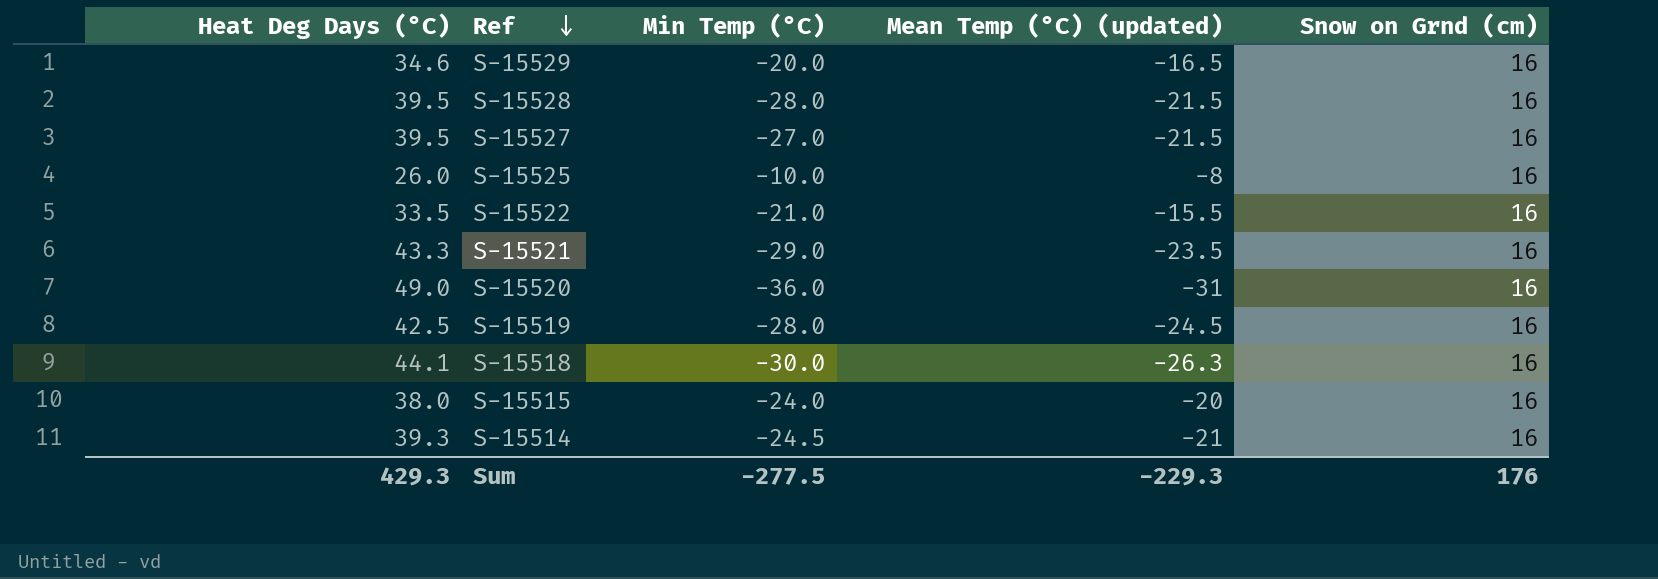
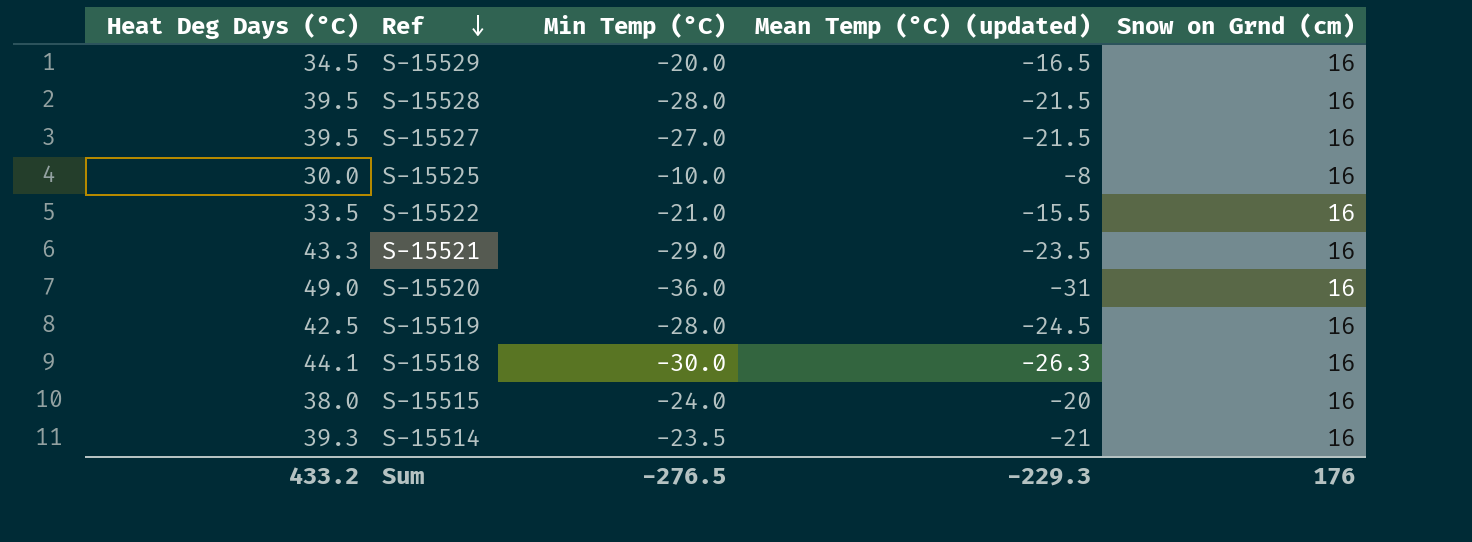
S-15529 | Heat Deg Days (°C): 34.6 -> 34.5
S-15525 | Heat Deg Days (°C): 26.0 -> 30.0
S-15514 | Min Temp (°C): -24.5 -> -23.5
Sum | Heat Deg Days (°C): 429.3 -> 433.2
Sum | Min Temp (°C): -277.5 -> -276.5

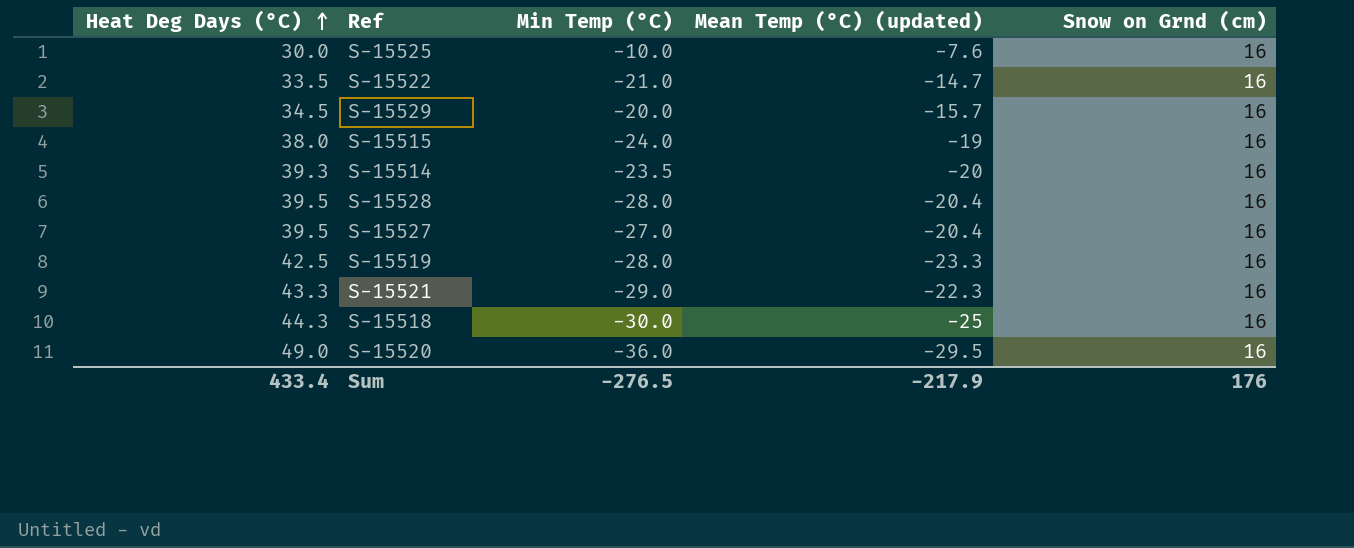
row order: Ref descending -> Heat Deg Days (°C) ascending
S-15525 | Mean Temp (°C) (updated): -8 -> -7.6
S-15522 | Mean Temp (°C) (updated): -15.5 -> -14.7
S-15529 | Mean Temp (°C) (updated): -16.5 -> -15.7
S-15515 | Mean Temp (°C) (updated): -20 -> -19
S-15514 | Mean Temp (°C) (updated): -21 -> -20
S-15528 | Mean Temp (°C) (updated): -21.5 -> -20.4
S-15527 | Mean Temp (°C) (updated): -21.5 -> -20.4
S-15519 | Mean Temp (°C) (updated): -24.5 -> -23.3
S-15521 | Mean Temp (°C) (updated): -23.5 -> -22.3
S-15518 | Heat Deg Days (°C): 44.1 -> 44.3
S-15518 | Mean Temp (°C) (updated): -26.3 -> -25
S-15520 | Mean Temp (°C) (updated): -31 -> -29.5
Sum | Heat Deg Days (°C): 433.2 -> 433.4
Sum | Mean Temp (°C) (updated): -229.3 -> -217.9

